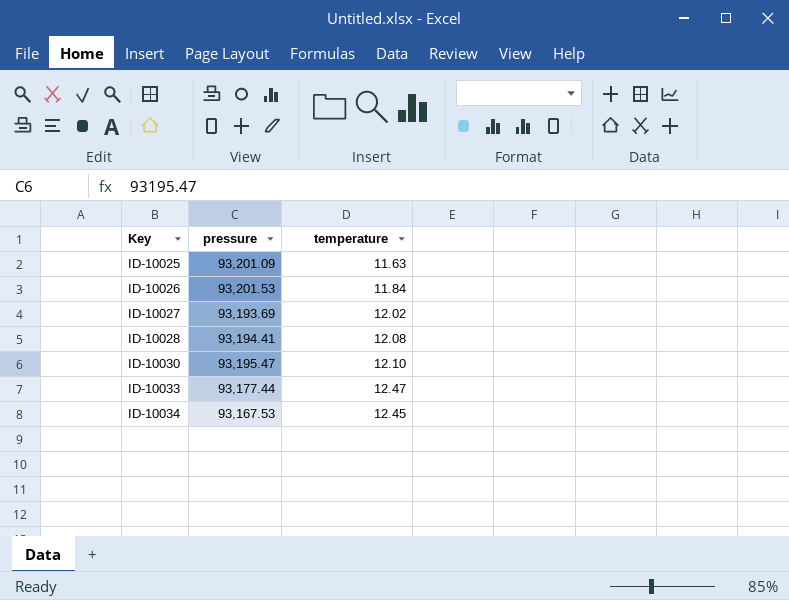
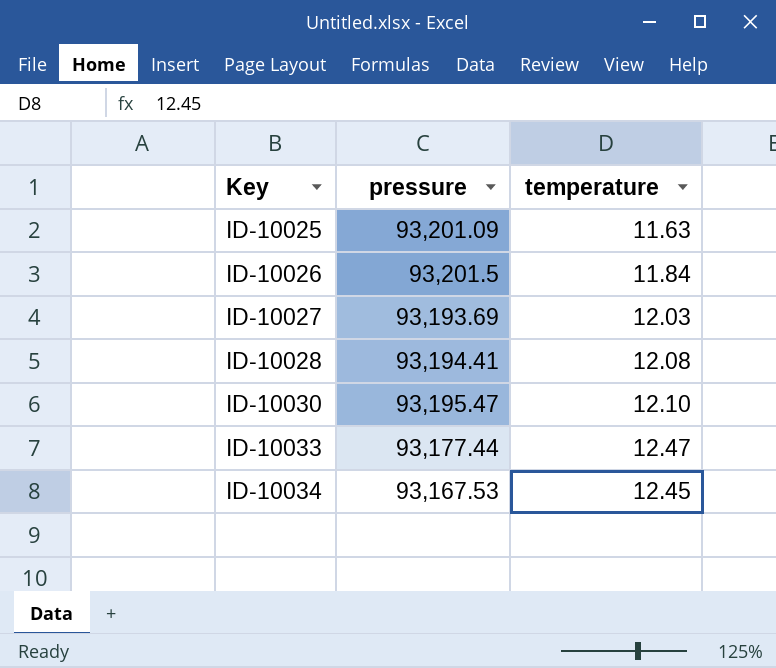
ID-10026 | pressure: 93,201.53 -> 93,201.5
ID-10027 | temperature: 12.02 -> 12.03

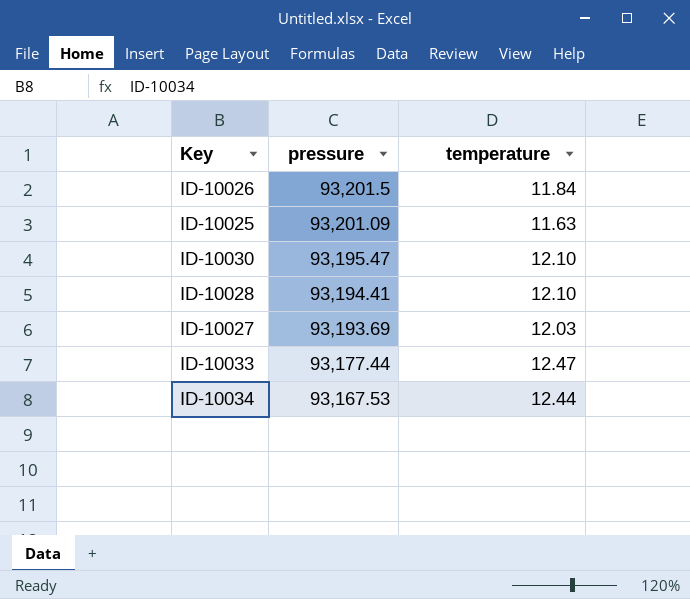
row order: Key ascending -> pressure descending
ID-10028 | temperature: 12.08 -> 12.10
ID-10034 | temperature: 12.45 -> 12.44

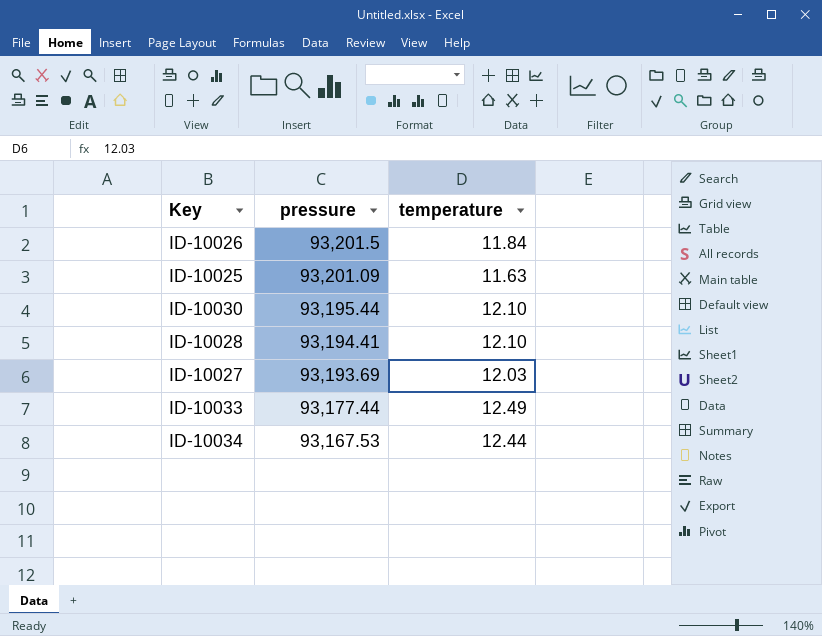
ID-10030 | pressure: 93,195.47 -> 93,195.44
ID-10033 | temperature: 12.47 -> 12.49

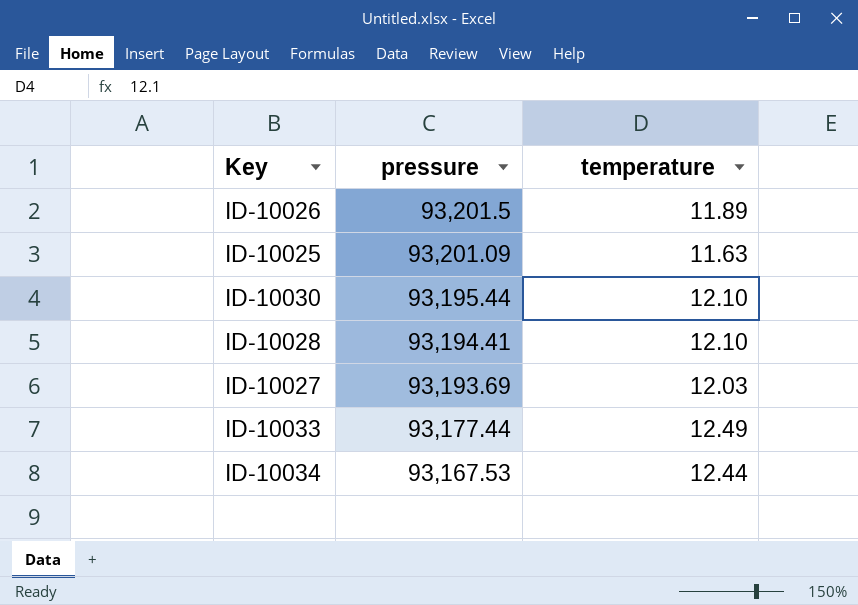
ID-10026 | temperature: 11.84 -> 11.89

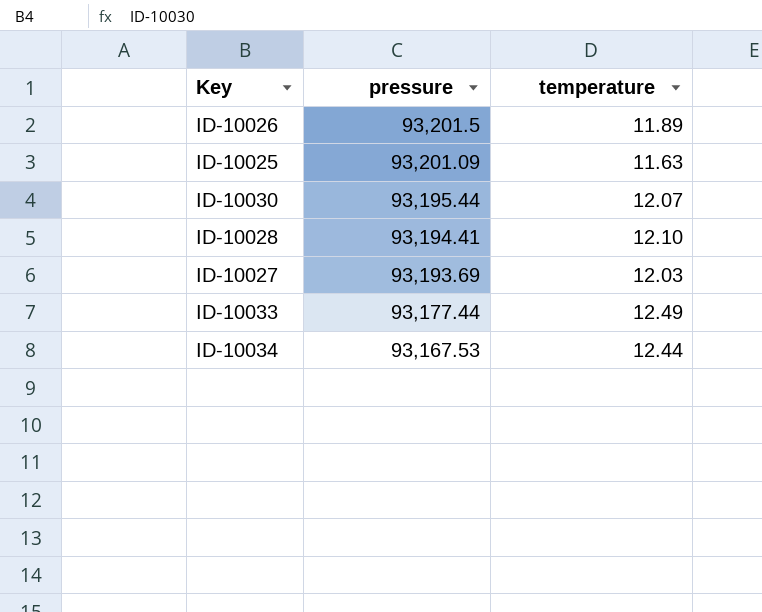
ID-10030 | temperature: 12.10 -> 12.07

